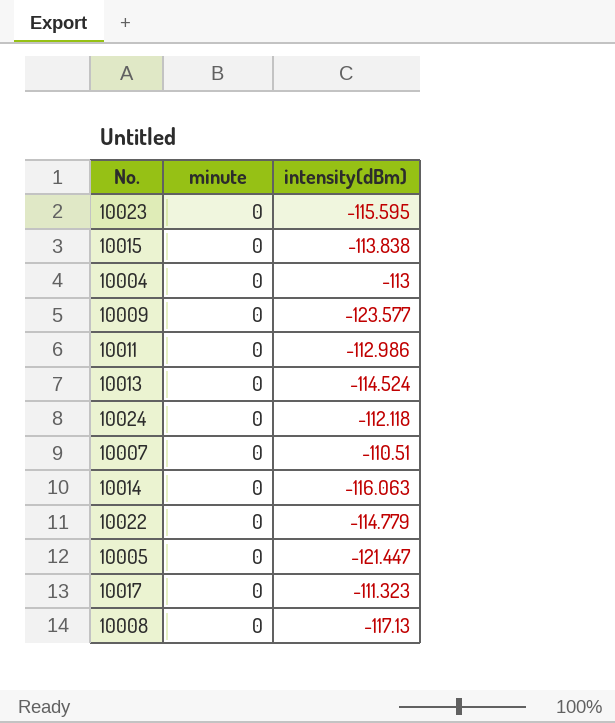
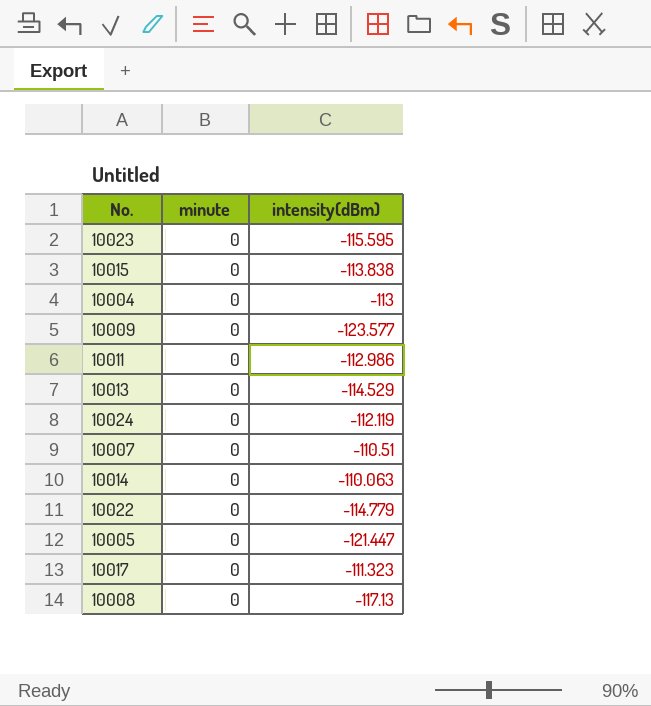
10013 | intensity(dBm): -114.524 -> -114.529
10024 | intensity(dBm): -112.118 -> -112.119
10014 | intensity(dBm): -116.063 -> -110.063

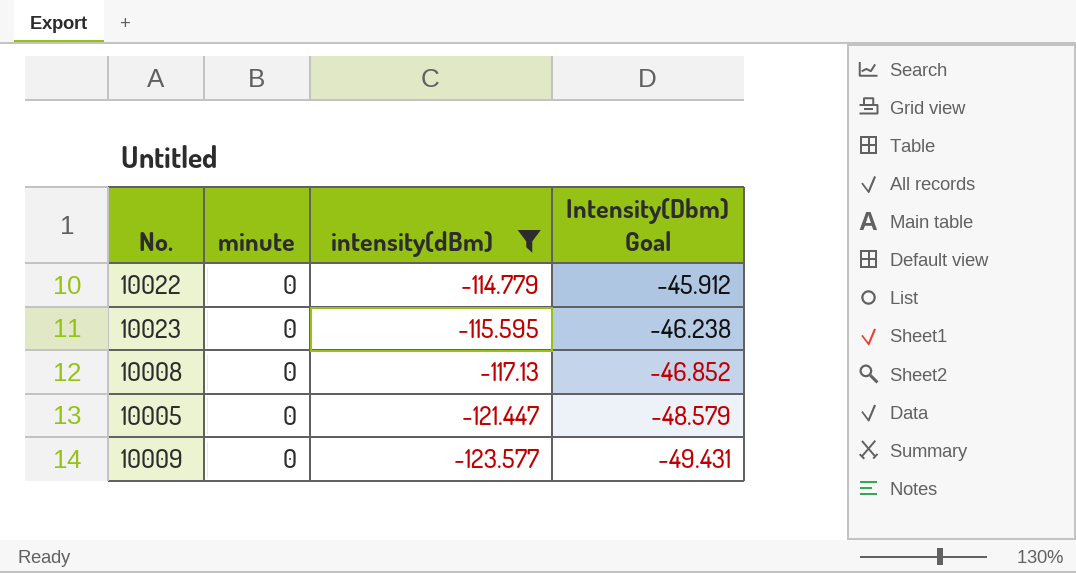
filter: none -> intensity(dBm) <= -114.779
row order: none -> intensity(dBm) descending
column Intensity(Dbm) Goal | formula: none -> [intensity(dBm)] * 0.4

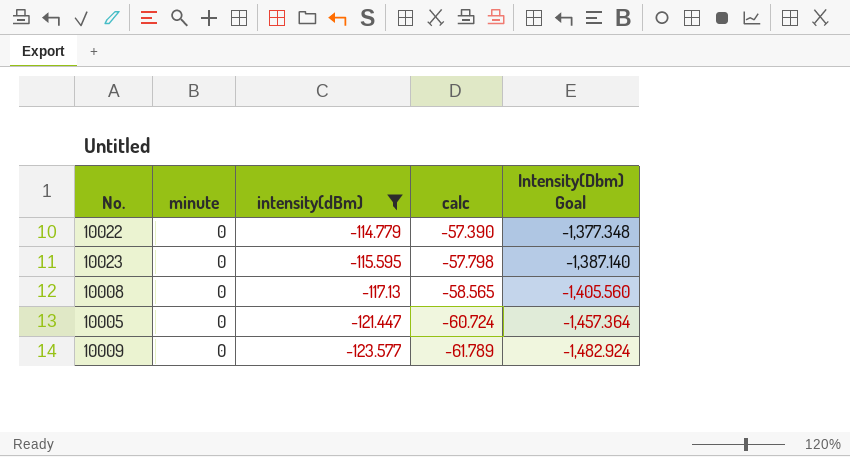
column calc | formula: none -> [intensity(dBm)] * 0.5
column Intensity(Dbm) Goal | formula: [intensity(dBm)] * 0.4 -> [intensity(dBm)] * 12

